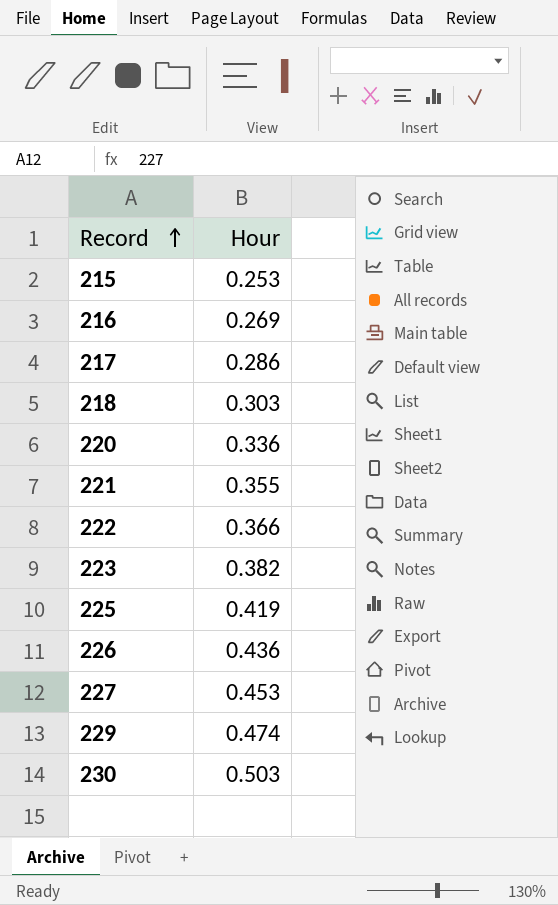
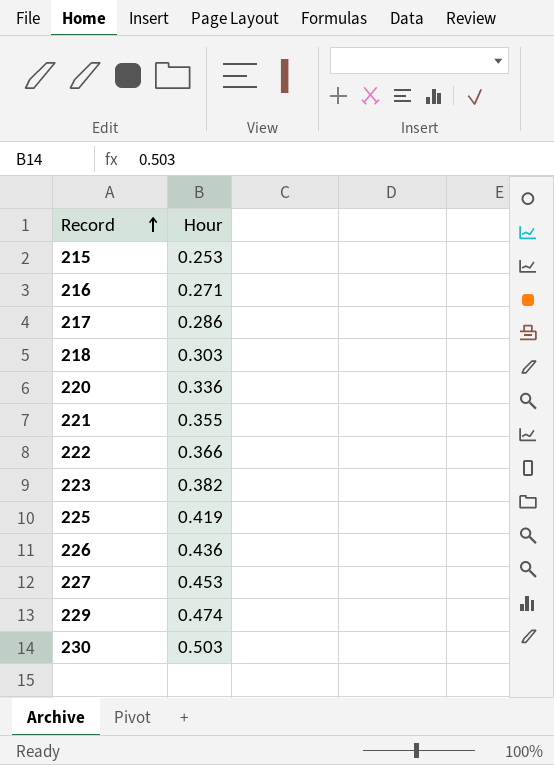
216 | Hour: 0.269 -> 0.271

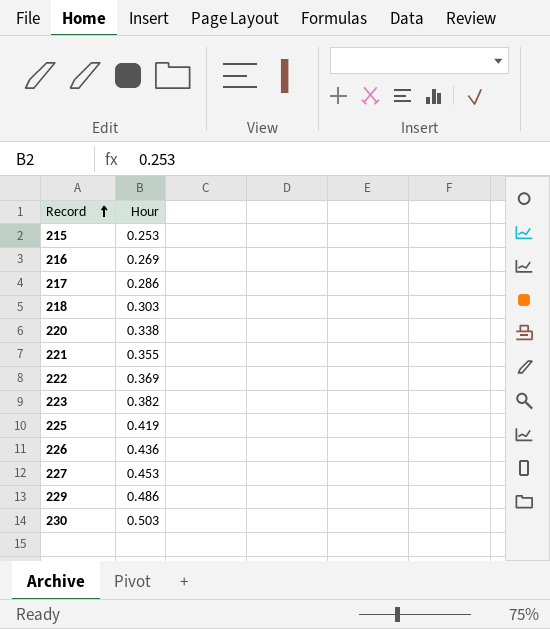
216 | Hour: 0.271 -> 0.269
220 | Hour: 0.336 -> 0.338
222 | Hour: 0.366 -> 0.369
229 | Hour: 0.474 -> 0.486

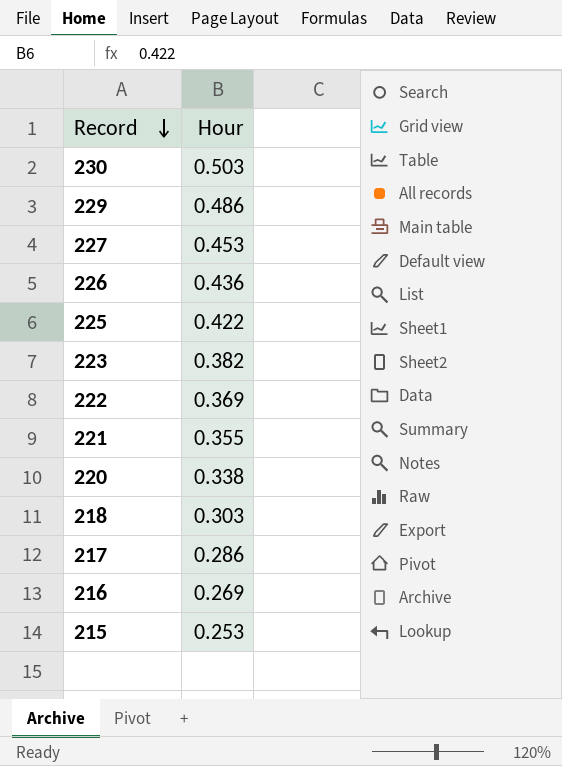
row order: Record ascending -> Record descending
225 | Hour: 0.419 -> 0.422

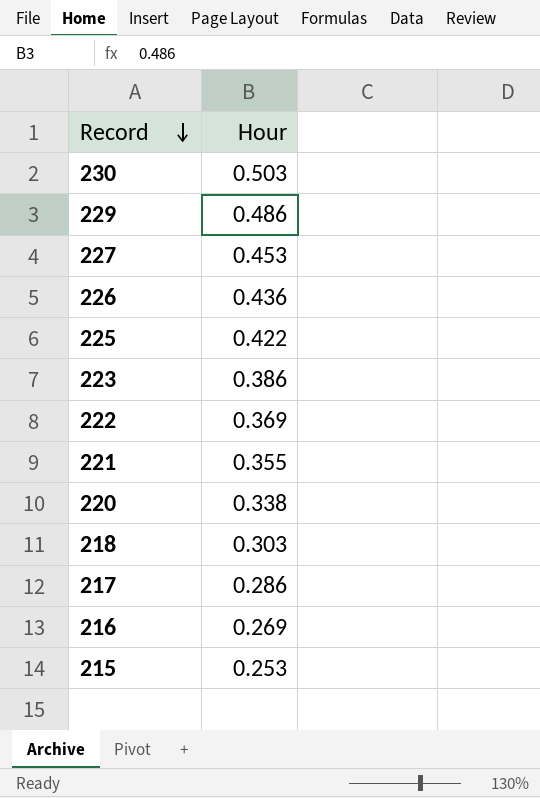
223 | Hour: 0.382 -> 0.386

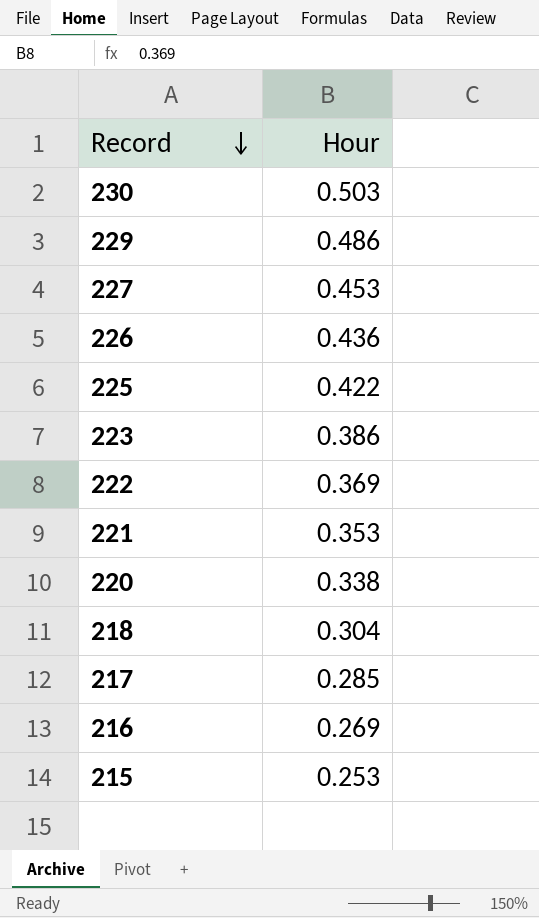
221 | Hour: 0.355 -> 0.353
218 | Hour: 0.303 -> 0.304
217 | Hour: 0.286 -> 0.285

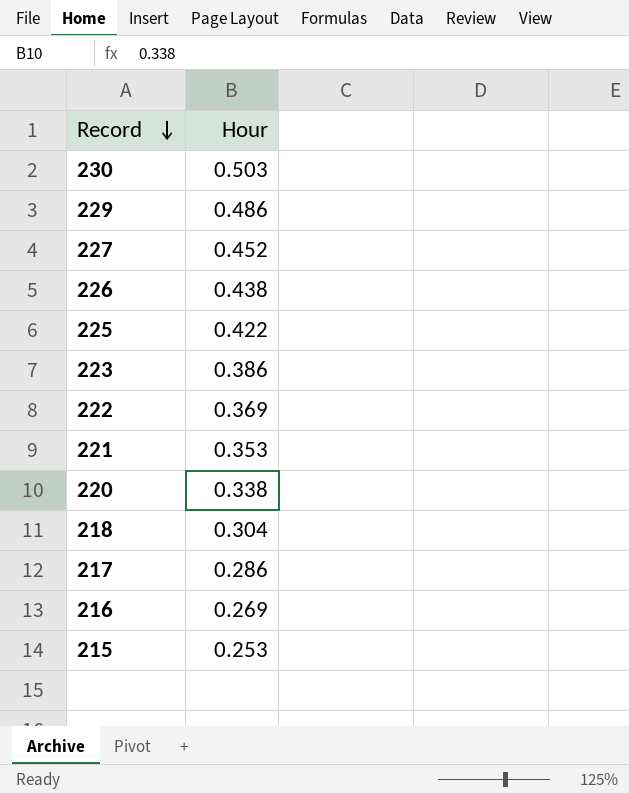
227 | Hour: 0.453 -> 0.452
226 | Hour: 0.436 -> 0.438
217 | Hour: 0.285 -> 0.286

